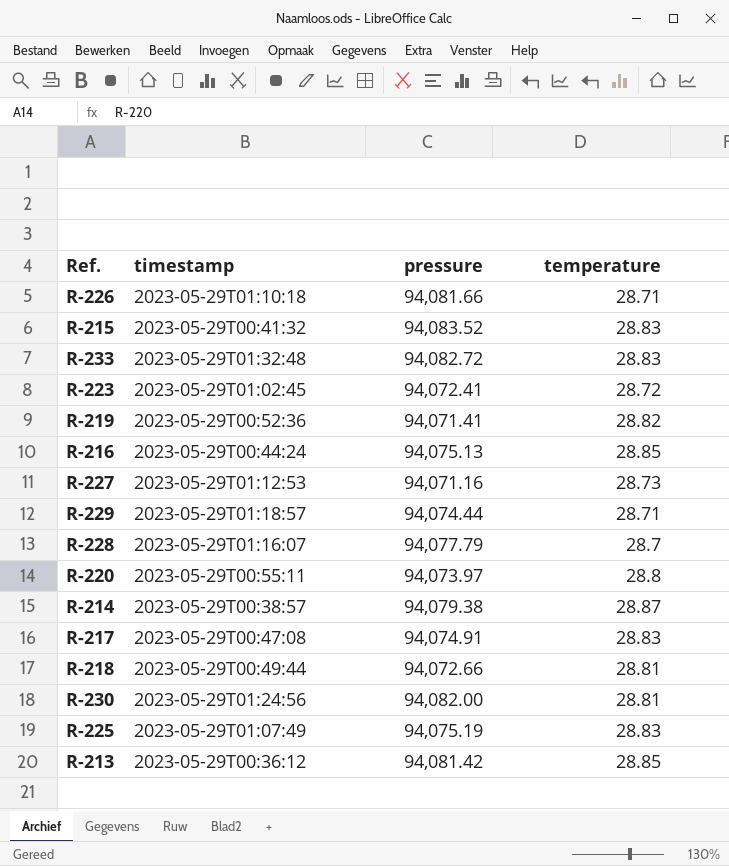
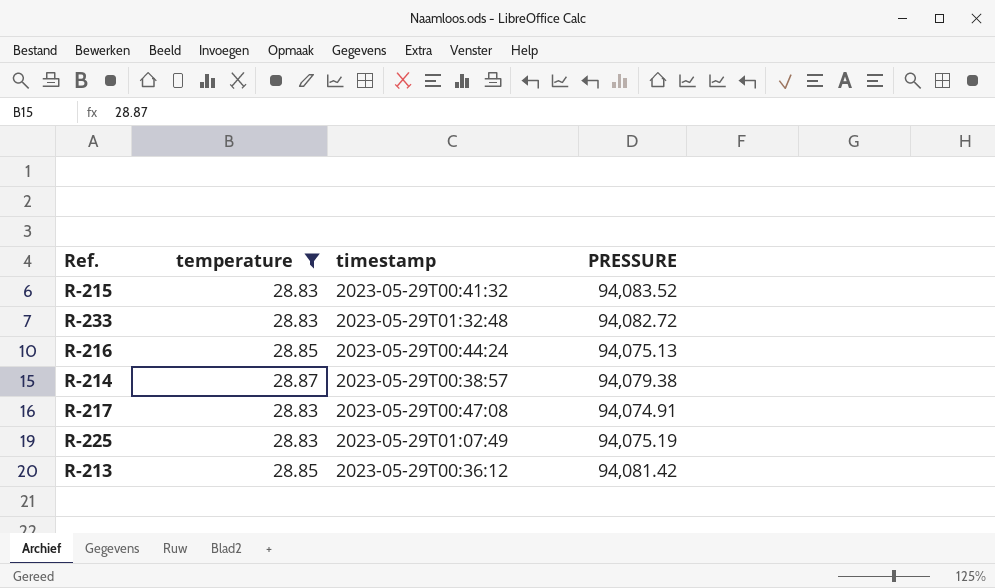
filter: none -> temperature >= 28.83
column temperature | position: 4 -> 2
column name: pressure -> PRESSURE

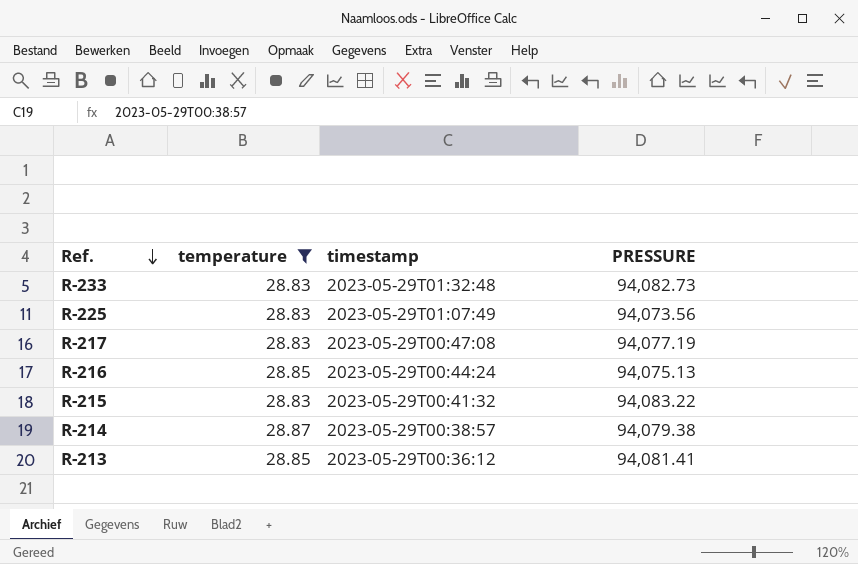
row order: none -> Ref. descending
R-233 | PRESSURE: 94,082.72 -> 94,082.73
R-225 | PRESSURE: 94,075.19 -> 94,073.56
R-217 | PRESSURE: 94,074.91 -> 94,077.19
R-215 | PRESSURE: 94,083.52 -> 94,083.22
R-213 | PRESSURE: 94,081.42 -> 94,081.41

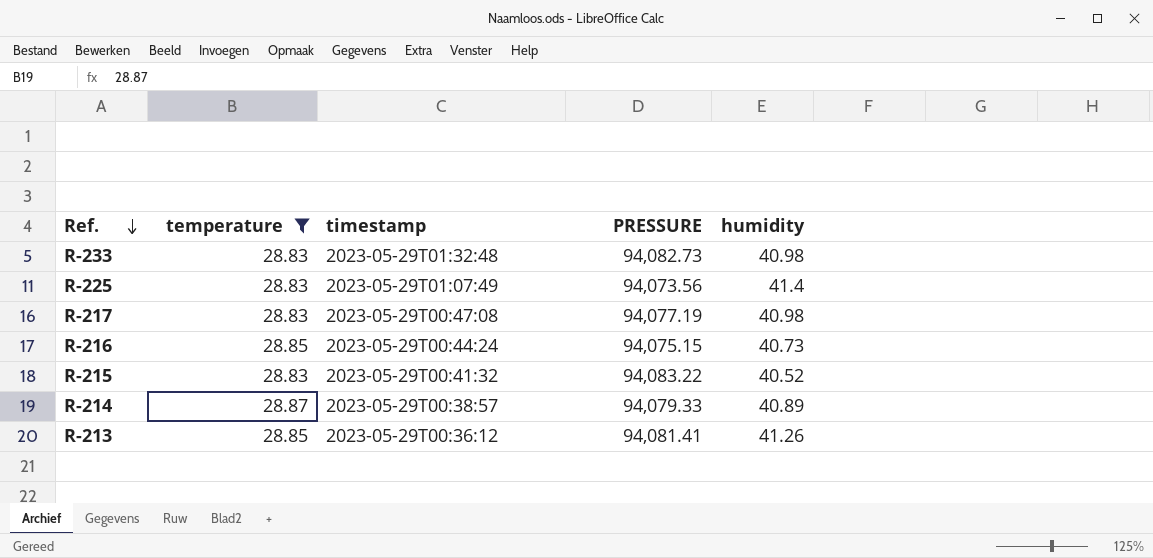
column humidity | position: none -> 5
R-216 | PRESSURE: 94,075.13 -> 94,075.15
R-214 | PRESSURE: 94,079.38 -> 94,079.33

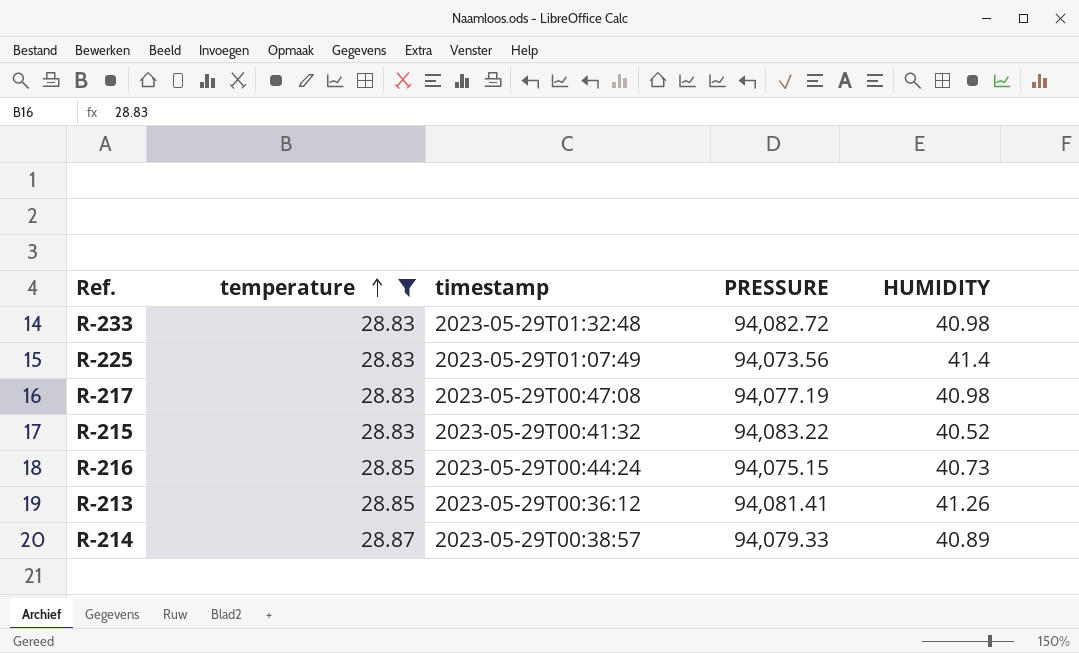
row order: Ref. descending -> temperature ascending
column name: humidity -> HUMIDITY
R-233 | PRESSURE: 94,082.73 -> 94,082.72

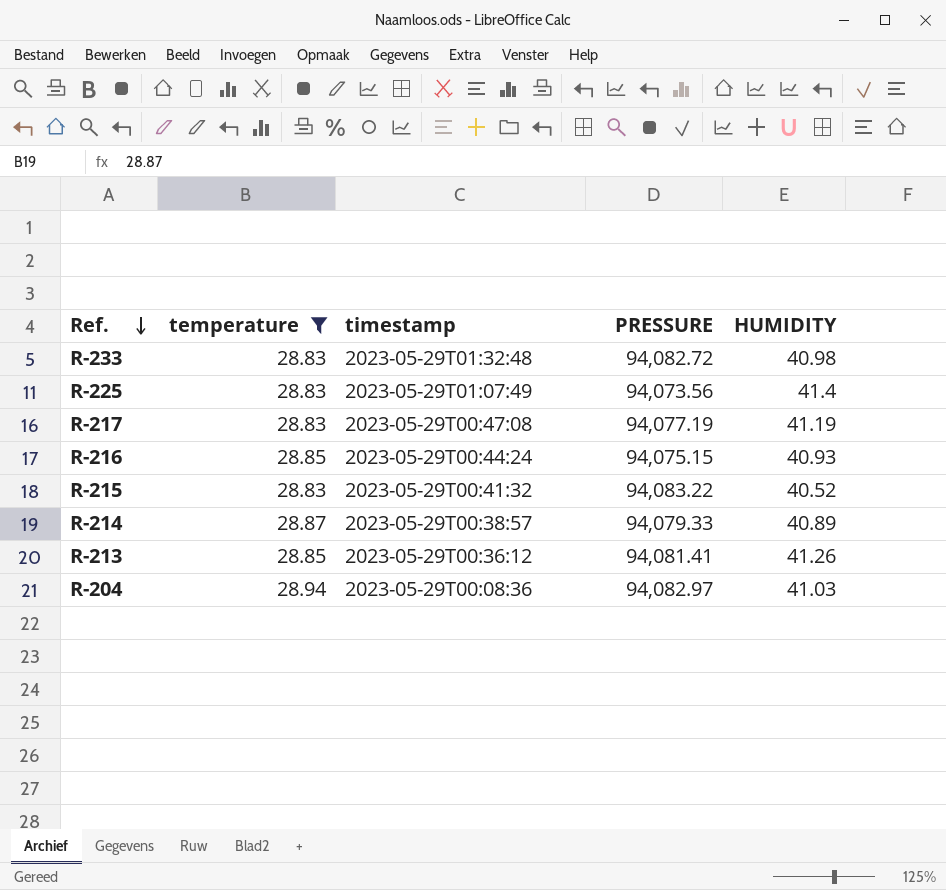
row order: temperature ascending -> Ref. descending
R-217 | HUMIDITY: 40.98 -> 41.19
R-216 | HUMIDITY: 40.73 -> 40.93
row R-204: none -> 28.94 | 2023-05-29T00:08:36 | 94,082.97 | 41.03

